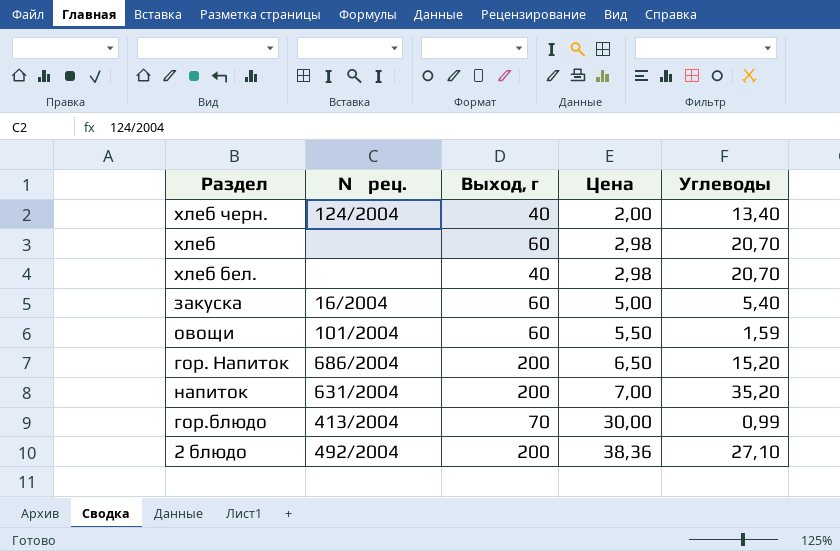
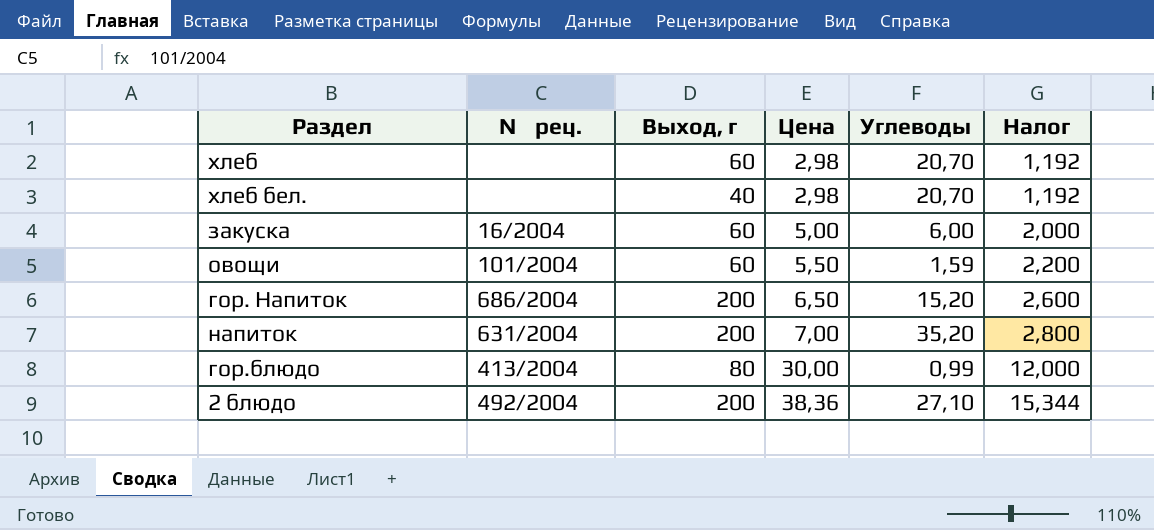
column Налог | formula: none -> [Цена] * 0,4
row хлеб черн.: 124/2004 | 40 | 2,00 | 13,40 -> none
закуска | Углеводы: 5,40 -> 6,00
гор.блюдо | Выход, г: 70 -> 80

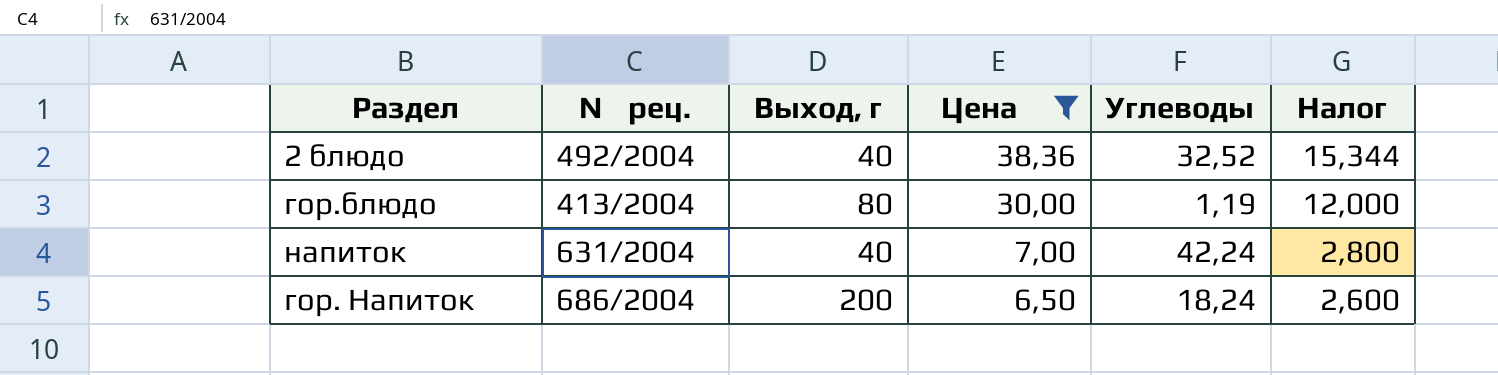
filter: none -> Цена >= 6,50
row order: Цена ascending -> Цена descending
2 блюдо | Выход, г: 200 -> 40
2 блюдо | Углеводы: 27,10 -> 32,52
гор.блюдо | Углеводы: 0,99 -> 1,19
напиток | Выход, г: 200 -> 40
напиток | Углеводы: 35,20 -> 42,24
гор. Напиток | Углеводы: 15,20 -> 18,24

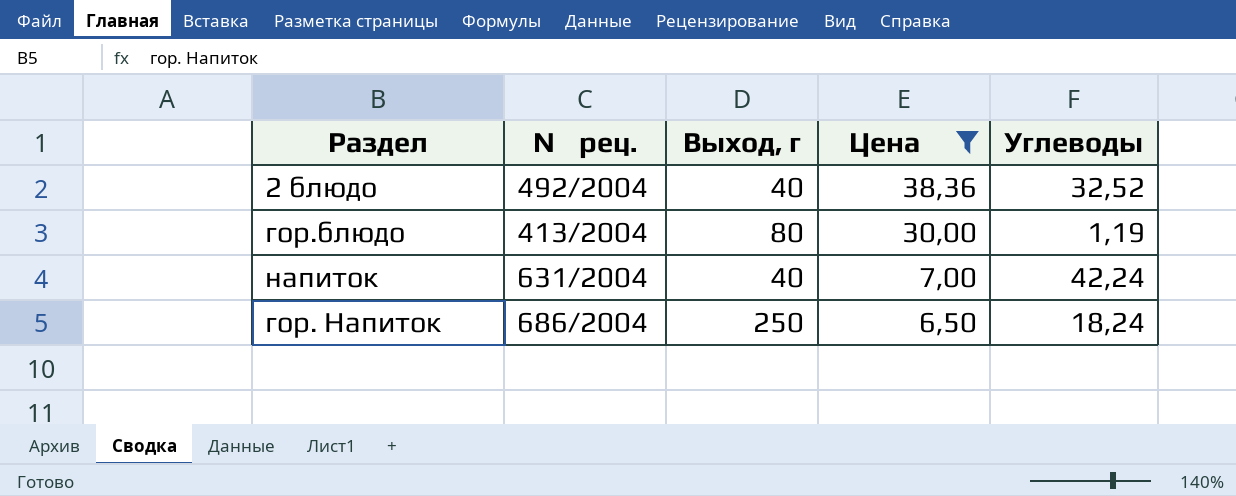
column Налог | formula: [Цена] * 0,4 -> none
гор. Напиток | Выход, г: 200 -> 250

